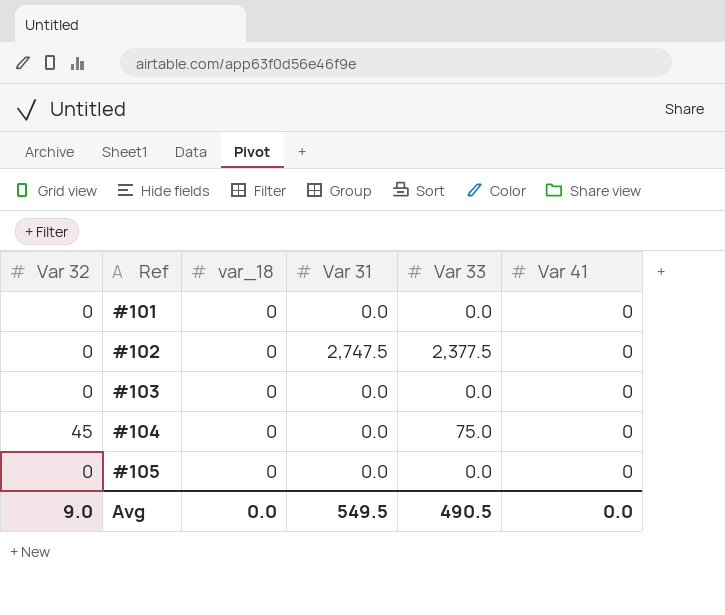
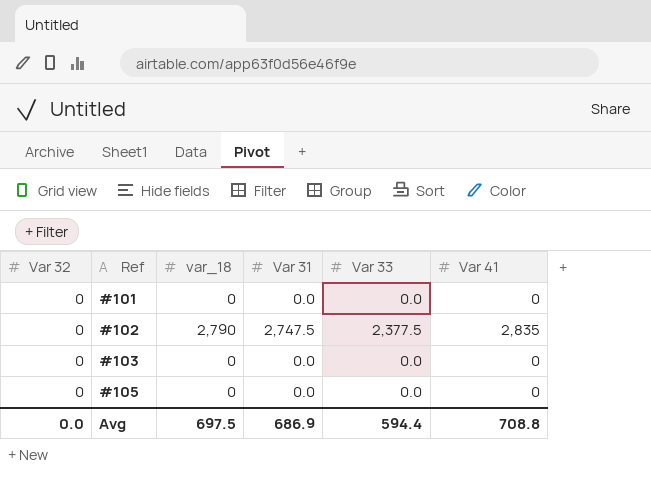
row #104: 45 | 0 | 0.0 | 75.0 | 0 -> none
#102 | var_18: 0 -> 2,790
#102 | Var 41: 0 -> 2,835
Avg | Var 32: 9.0 -> 0.0
Avg | var_18: 0.0 -> 697.5
Avg | Var 31: 549.5 -> 686.9
Avg | Var 33: 490.5 -> 594.4
Avg | Var 41: 0.0 -> 708.8

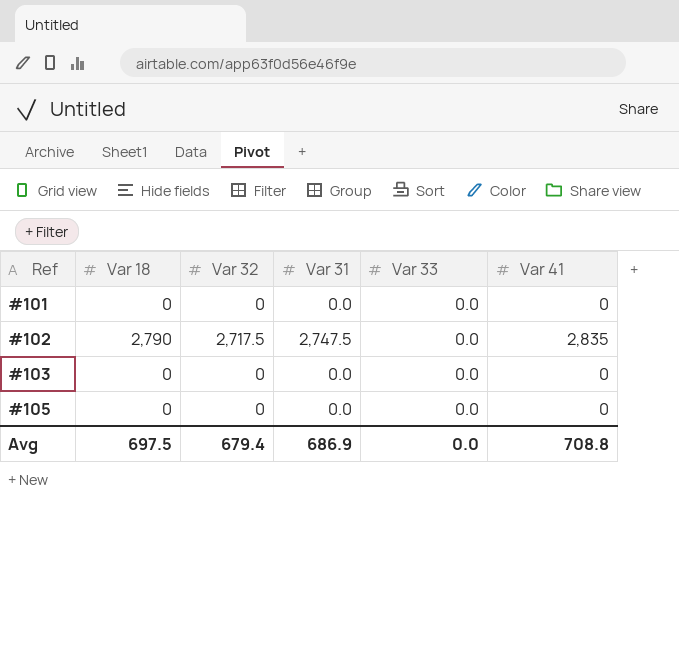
column name: var_18 -> Var 18
column Var 32 | position: 1 -> 3
#102 | Var 32: 0 -> 2,717.5
#102 | Var 33: 2,377.5 -> 0.0
Avg | Var 32: 0.0 -> 679.4
Avg | Var 33: 594.4 -> 0.0

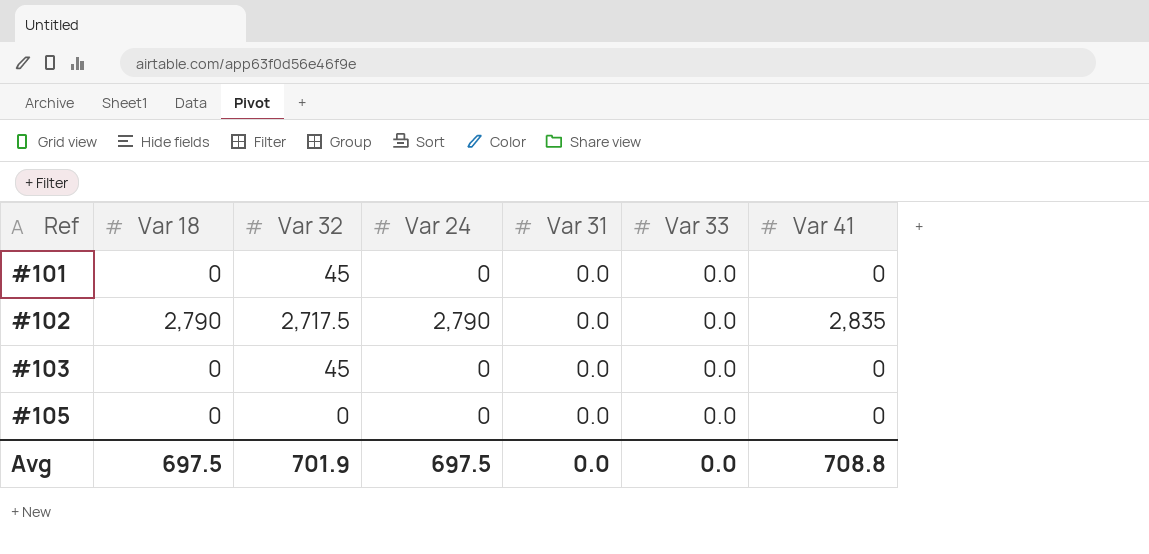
column Var 24 | position: none -> 4
#101 | Var 32: 0 -> 45
#102 | Var 31: 2,747.5 -> 0.0
#103 | Var 32: 0 -> 45
Avg | Var 32: 679.4 -> 701.9
Avg | Var 31: 686.9 -> 0.0

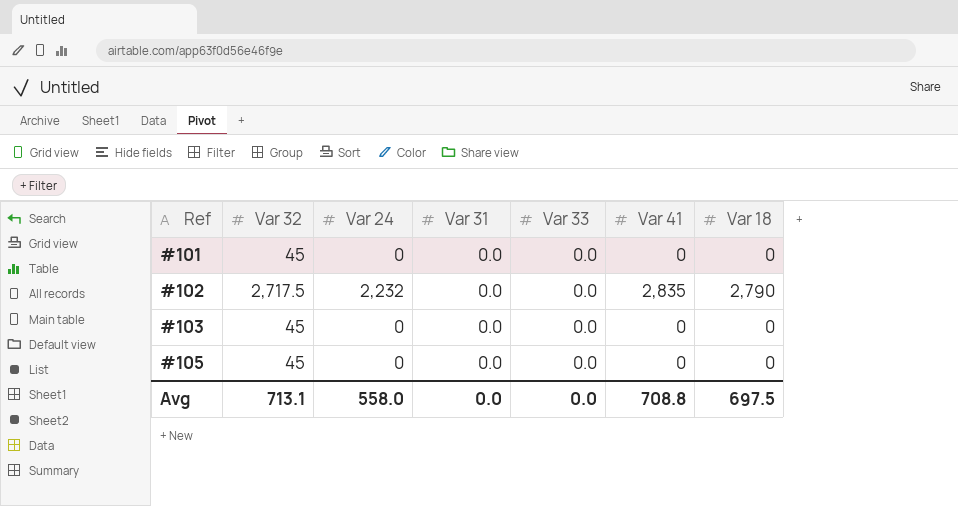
column Var 18 | position: 2 -> 7
#102 | Var 24: 2,790 -> 2,232
#105 | Var 32: 0 -> 45
Avg | Var 32: 701.9 -> 713.1
Avg | Var 24: 697.5 -> 558.0

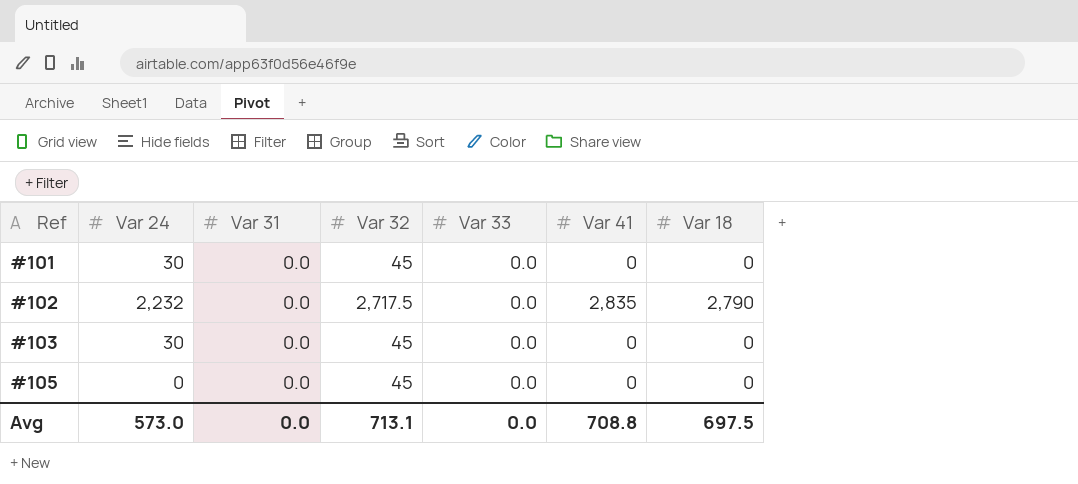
column Var 32 | position: 2 -> 4
#101 | Var 24: 0 -> 30
#103 | Var 24: 0 -> 30
Avg | Var 24: 558.0 -> 573.0

